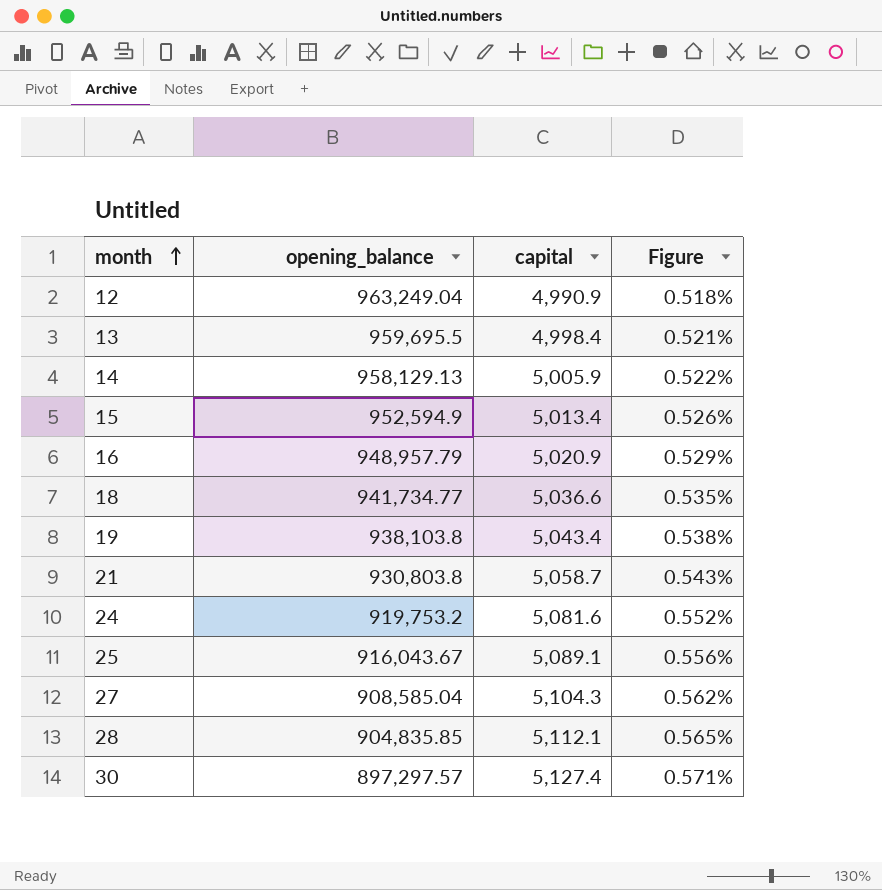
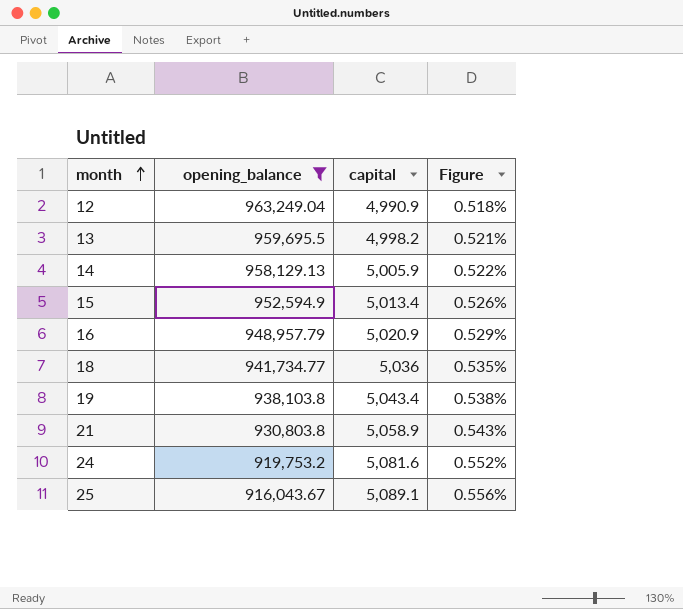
filter: none -> opening_balance >= 916,043.67
13 | capital: 4,998.4 -> 4,998.2
18 | capital: 5,036.6 -> 5,036
21 | capital: 5,058.7 -> 5,058.9

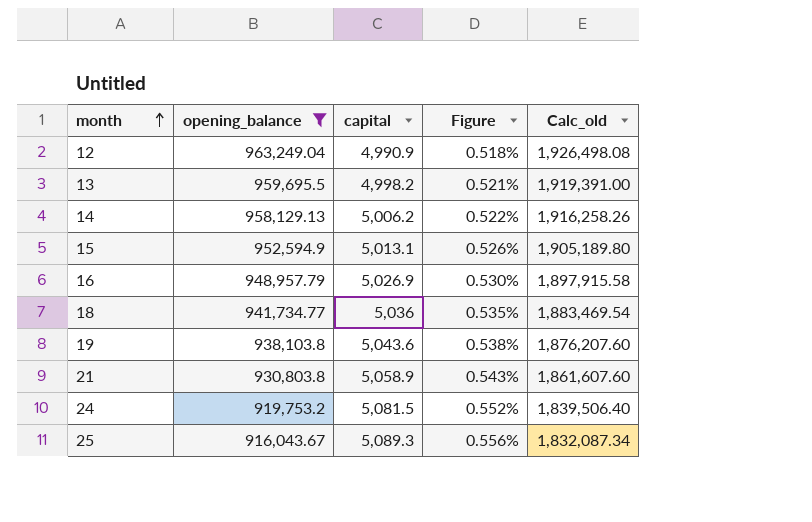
column Calc_old | formula: none -> [opening_balance] * 2
14 | capital: 5,005.9 -> 5,006.2
15 | capital: 5,013.4 -> 5,013.1
16 | capital: 5,020.9 -> 5,026.9
16 | Figure: 0.529% -> 0.530%
19 | capital: 5,043.4 -> 5,043.6
24 | capital: 5,081.6 -> 5,081.5
25 | capital: 5,089.1 -> 5,089.3

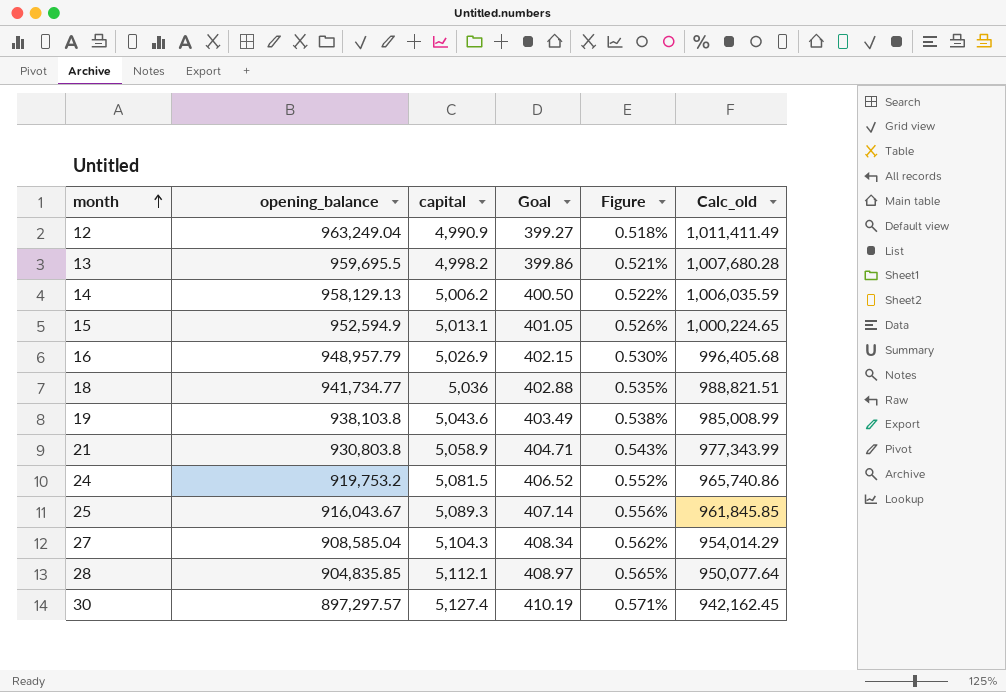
filter: opening_balance >= 916,043.67 -> none
column Goal | formula: none -> [capital] * 0.08
column Calc_old | formula: [opening_balance] * 2 -> [opening_balance] * 1.05

